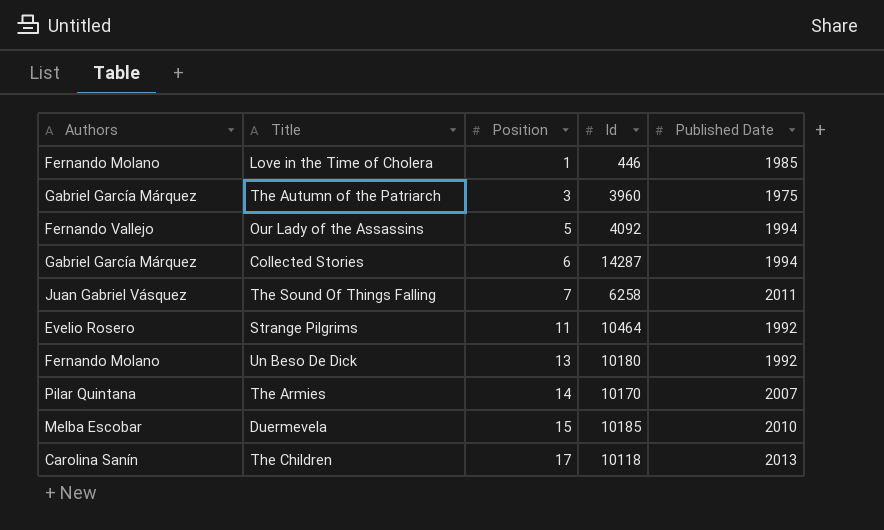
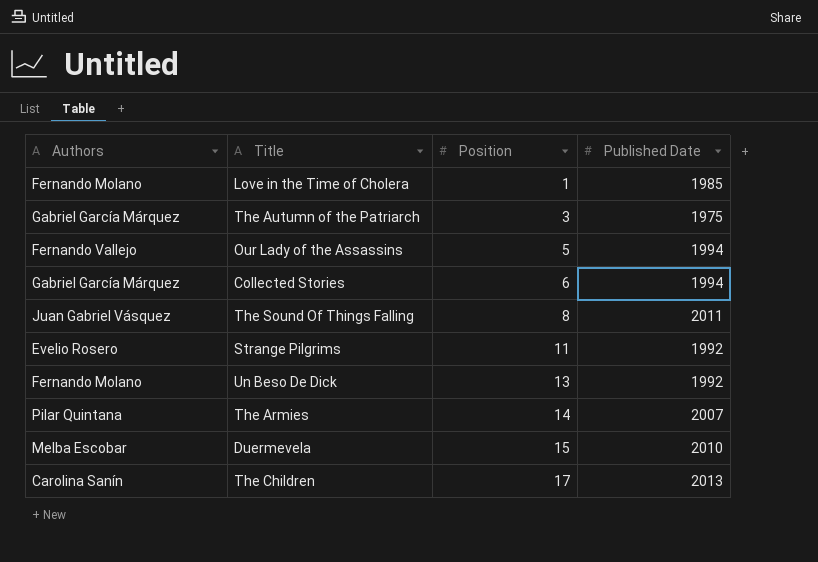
column Id | position: 4 -> none
The Sound Of Things Falling | Position: 7 -> 8

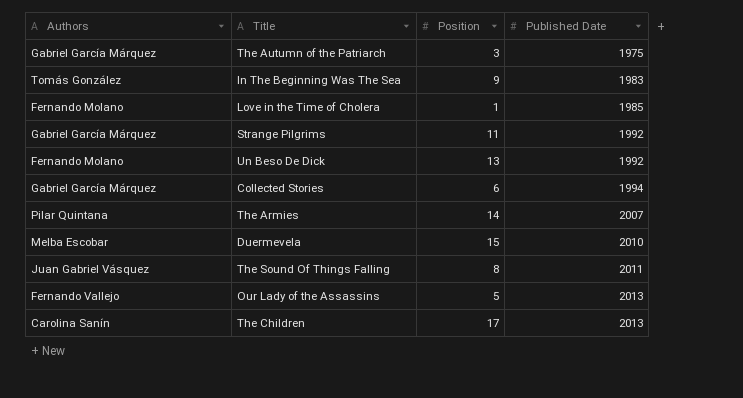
row order: Position ascending -> Published Date ascending
row In The Beginning Was The Sea: none -> Tomás González | 9 | 1983
Strange Pilgrims | Authors: Evelio Rosero -> Gabriel García Márquez
Our Lady of the Assassins | Published Date: 1994 -> 2013

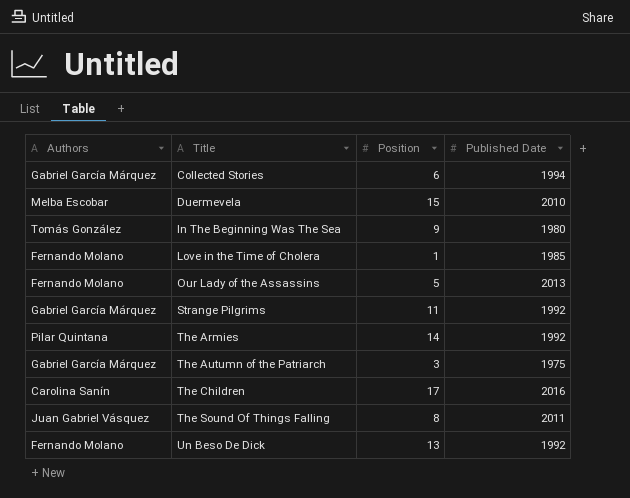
row order: Published Date ascending -> Title ascending
In The Beginning Was The Sea | Published Date: 1983 -> 1980
Our Lady of the Assassins | Authors: Fernando Vallejo -> Fernando Molano
The Armies | Published Date: 2007 -> 1992
The Children | Published Date: 2013 -> 2016

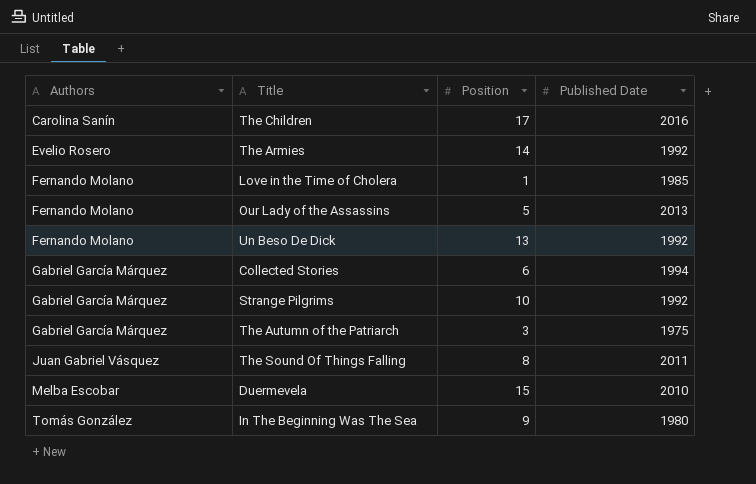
row order: Title ascending -> Authors ascending
The Armies | Authors: Pilar Quintana -> Evelio Rosero
Strange Pilgrims | Position: 11 -> 10

